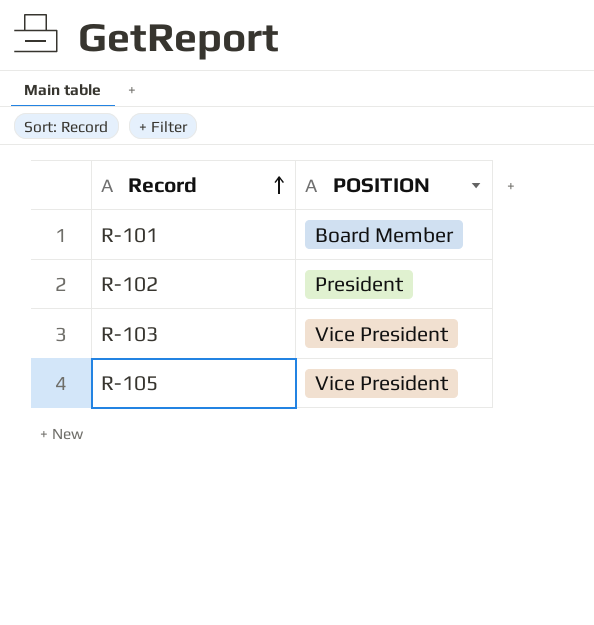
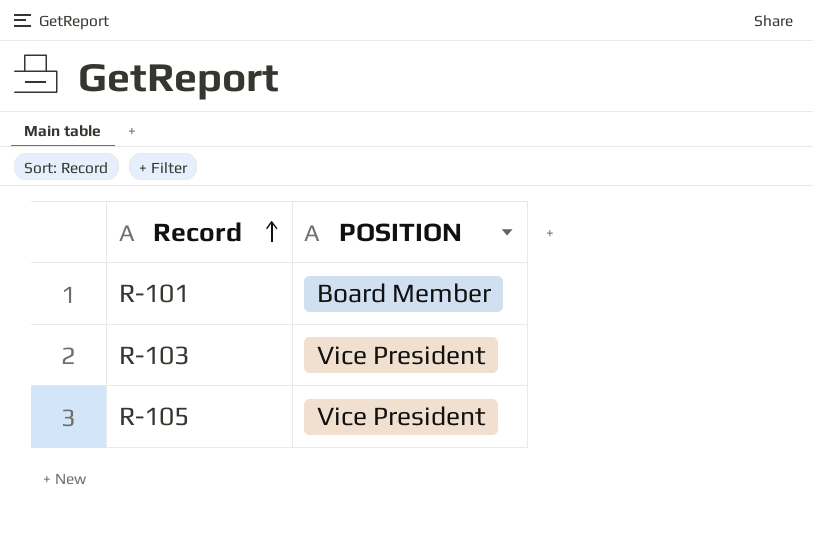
row R-102: President -> none

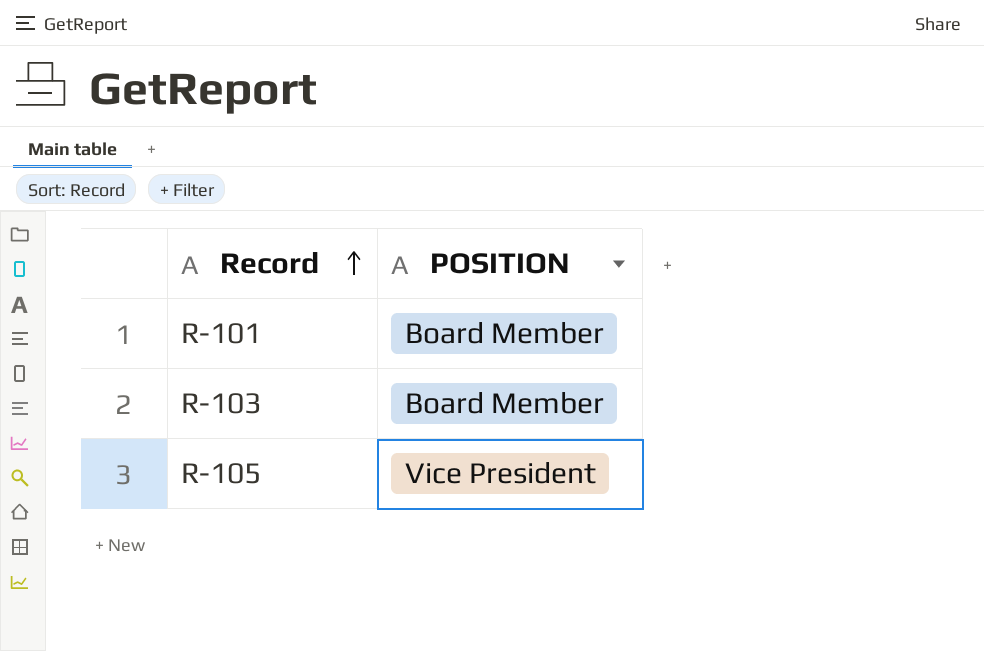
R-103 | POSITION: Vice President -> Board Member

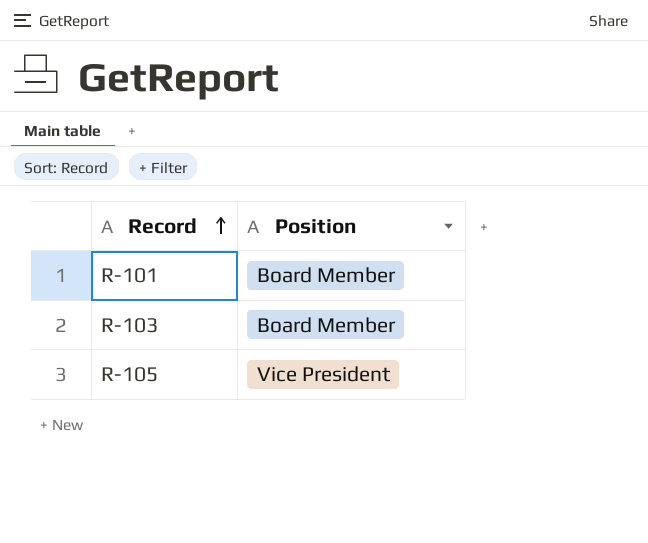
column name: POSITION -> Position

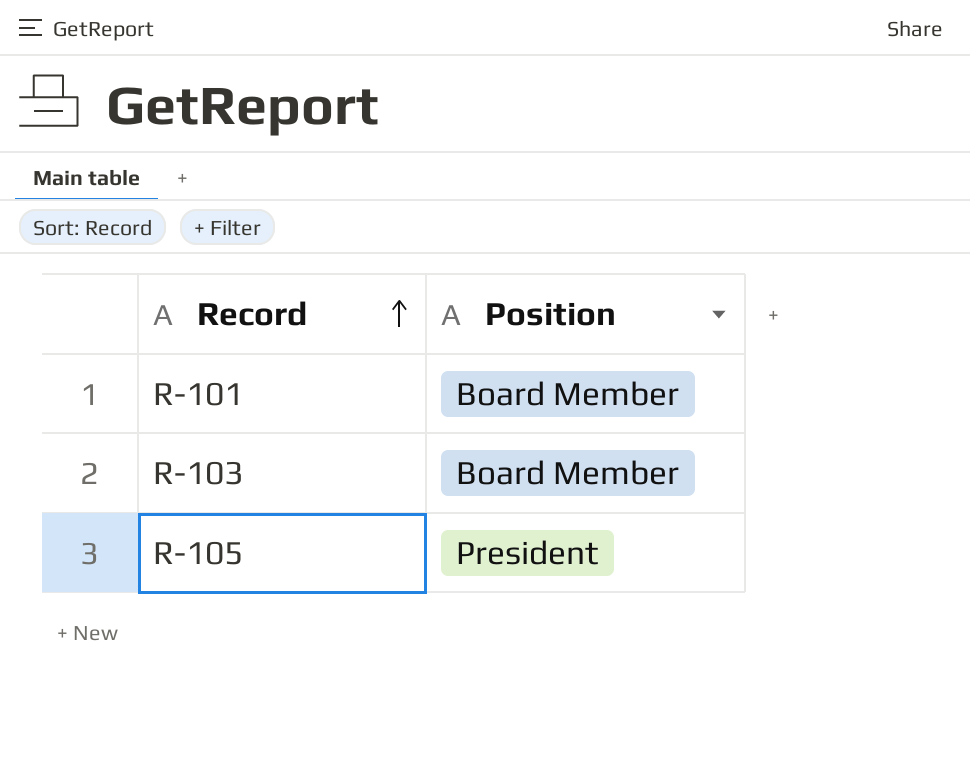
R-105 | Position: Vice President -> President

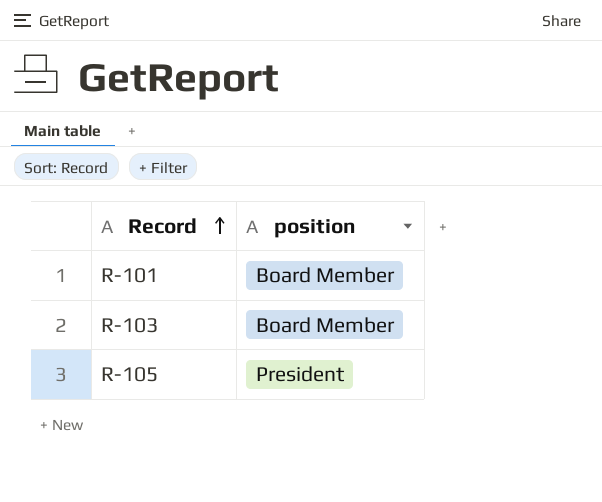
column name: Position -> position

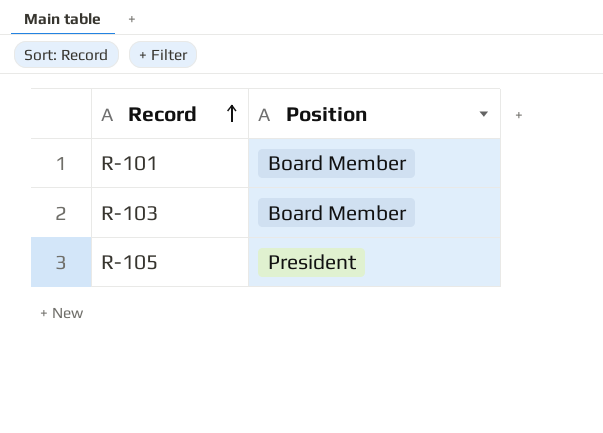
column name: position -> Position

